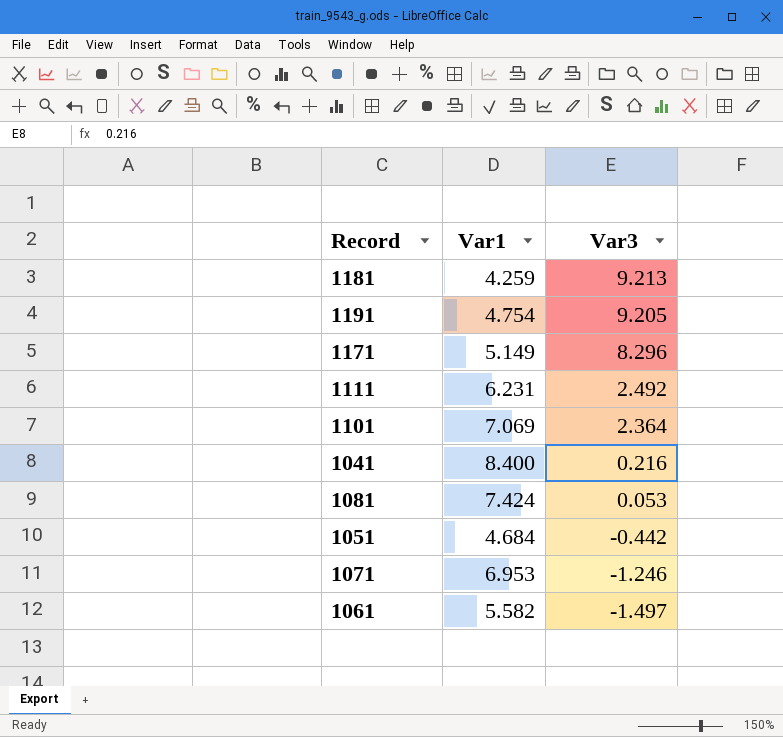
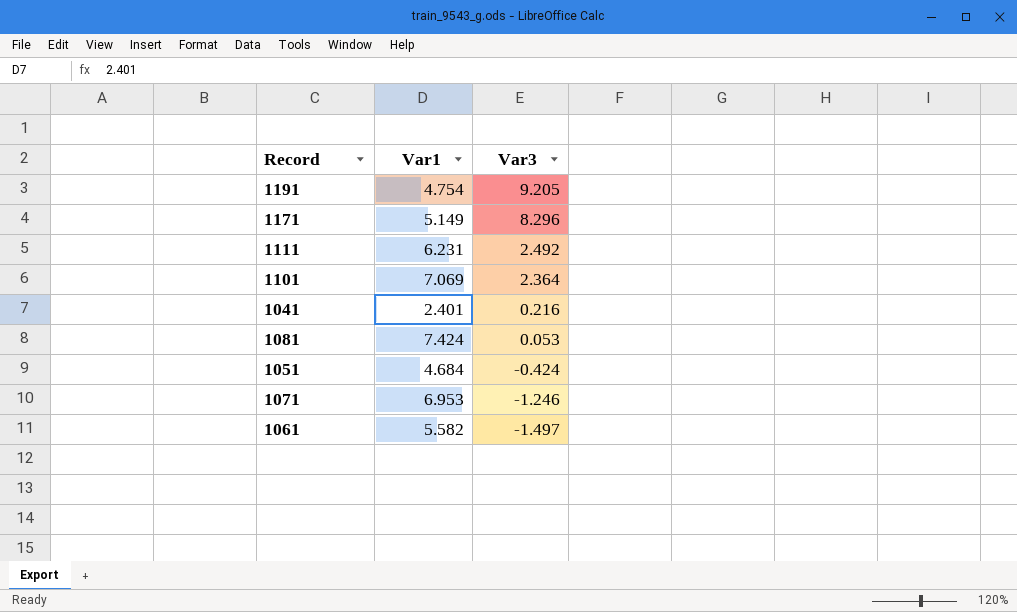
row 1181: 4.259 | 9.213 -> none
1041 | Var1: 8.400 -> 2.401
1051 | Var3: -0.442 -> -0.424

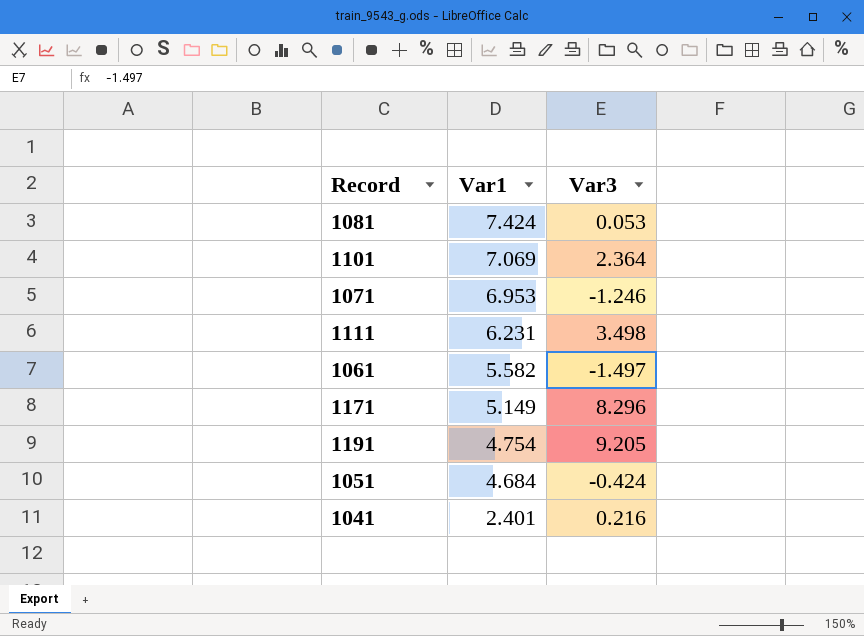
row order: Var3 descending -> Var1 descending
1111 | Var3: 2.492 -> 3.498

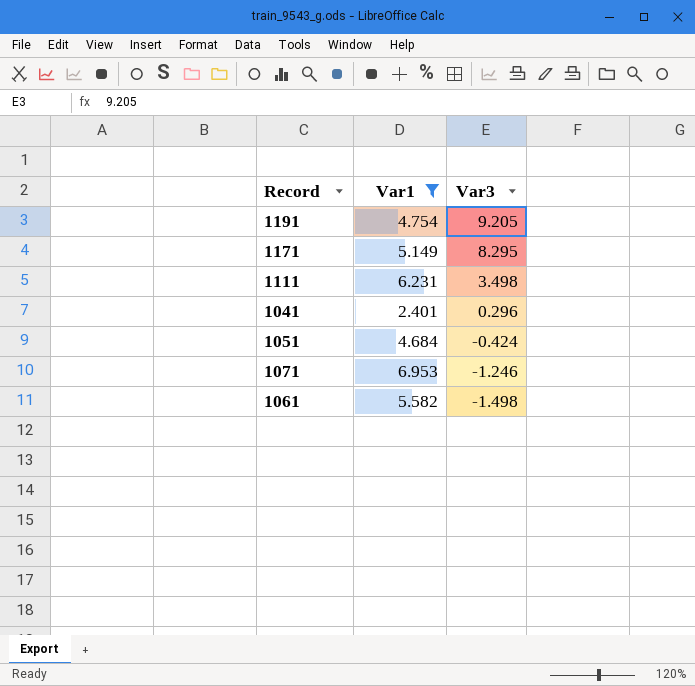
filter: none -> Var1 <= 6.953
row order: Var1 descending -> Var3 descending
1171 | Var3: 8.296 -> 8.295
1041 | Var3: 0.216 -> 0.296
1061 | Var3: -1.497 -> -1.498

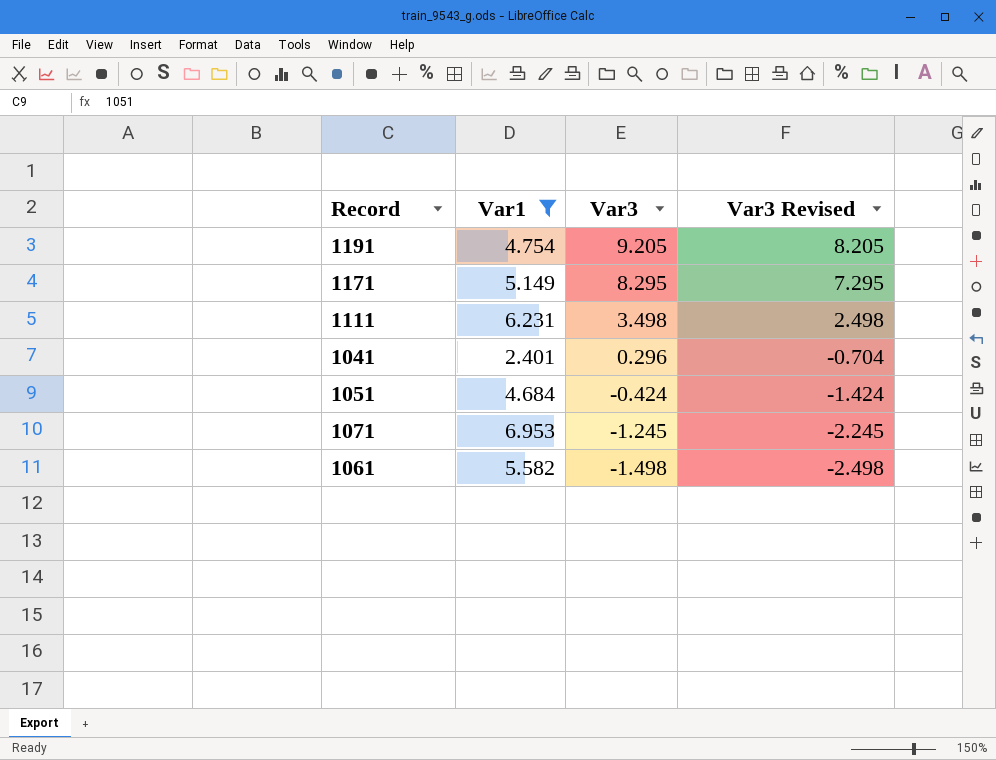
column Var3 Revised | formula: none -> [Var3] - 1
1071 | Var3: -1.246 -> -1.245

